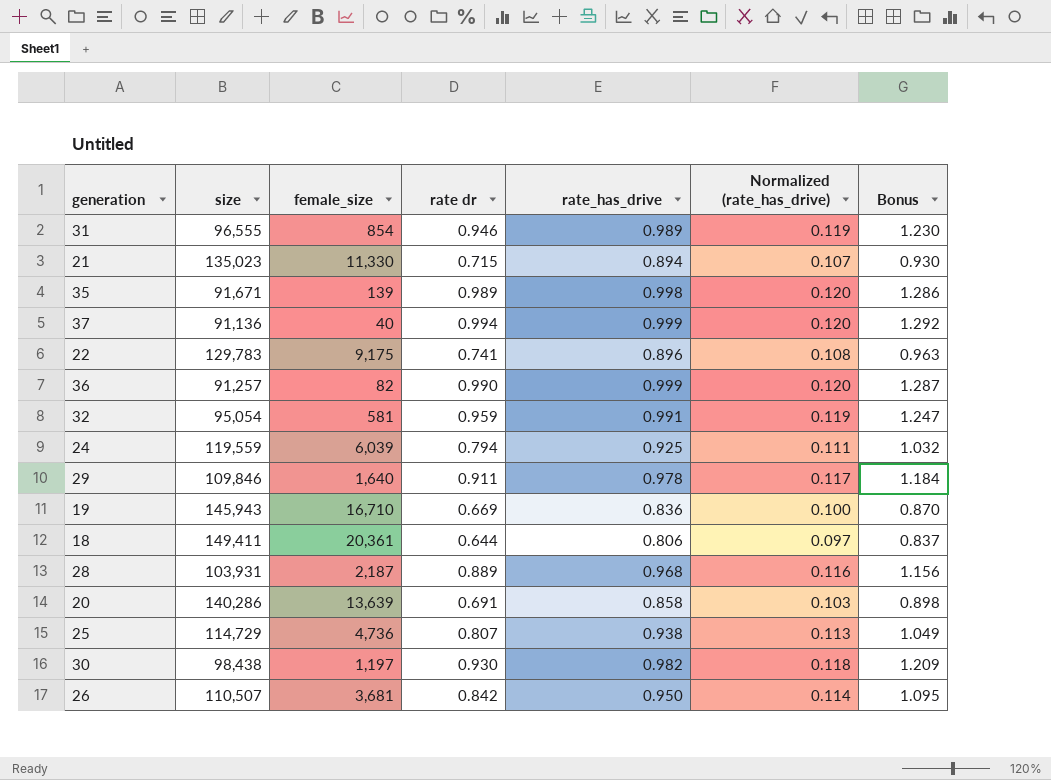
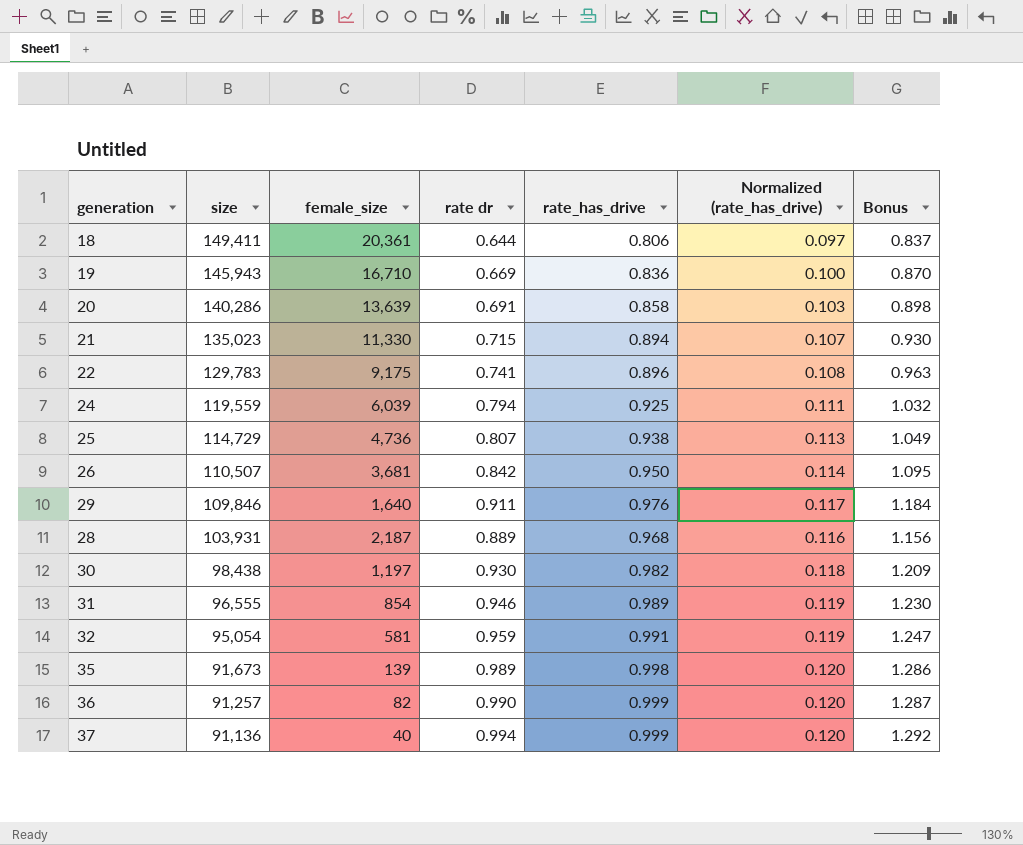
row order: none -> size descending
29 | rate_has_drive: 0.978 -> 0.976
35 | size: 91,671 -> 91,673

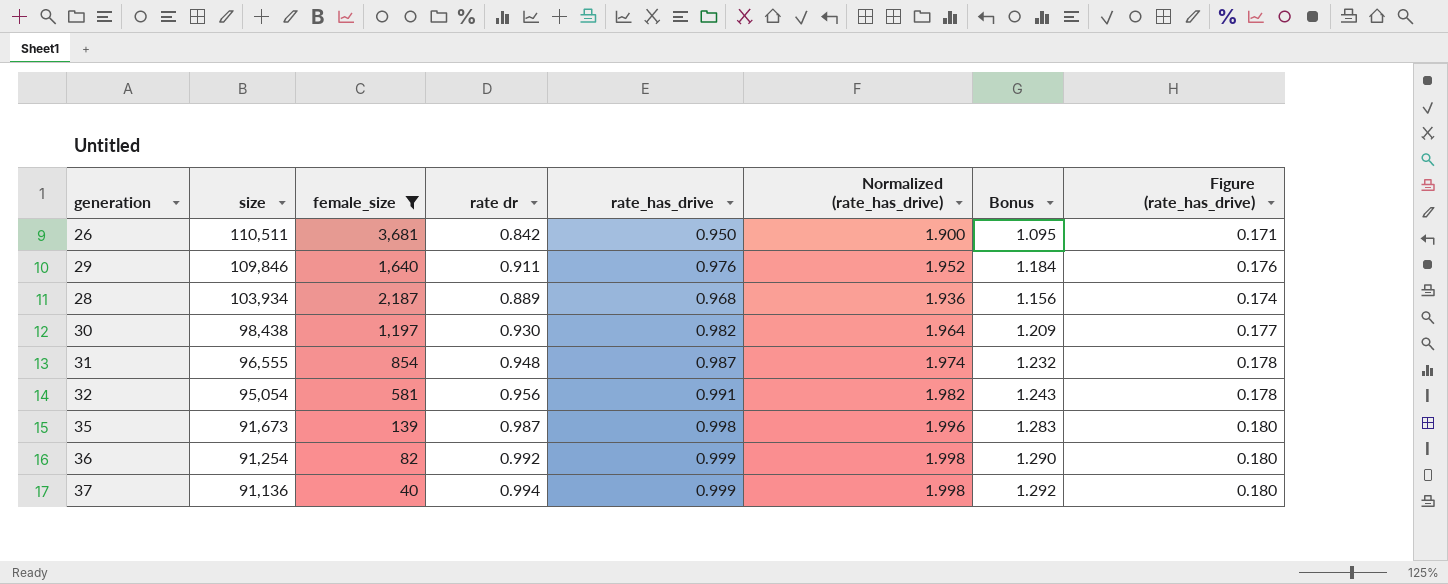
filter: none -> female_size <= 3,681
column Normalized (rate_has_drive) | formula: [rate_has_drive] * 0.12 -> [rate_has_drive] * 2
column Figure (rate_has_drive) | formula: none -> [rate_has_drive] * 0.18
26 | size: 110,507 -> 110,511
28 | size: 103,931 -> 103,934
31 | rate dr: 0.946 -> 0.948
31 | rate_has_drive: 0.989 -> 0.987
31 | Bonus: 1.230 -> 1.232
32 | rate dr: 0.959 -> 0.956
32 | Bonus: 1.247 -> 1.243
35 | rate dr: 0.989 -> 0.987
35 | Bonus: 1.286 -> 1.283
36 | size: 91,257 -> 91,254
36 | rate dr: 0.990 -> 0.992
36 | Bonus: 1.287 -> 1.290

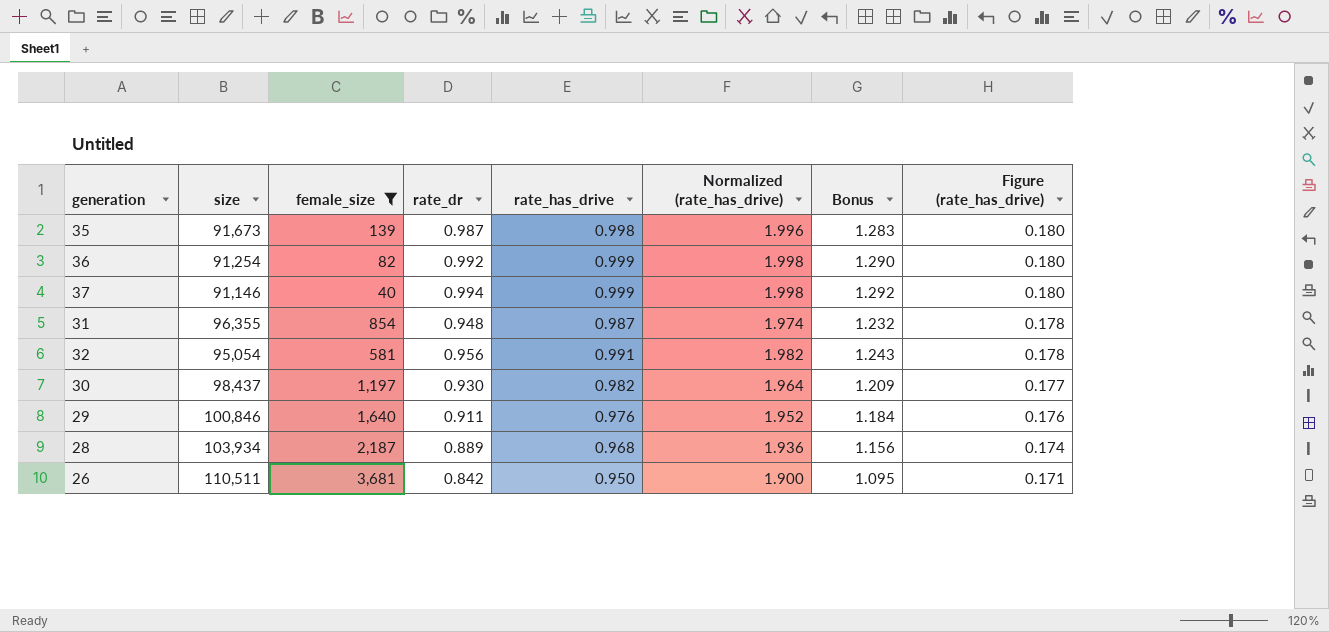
row order: size descending -> Figure (rate_has_drive) descending
column name: rate dr -> rate_dr
37 | size: 91,136 -> 91,146
31 | size: 96,555 -> 96,355
30 | size: 98,438 -> 98,437
29 | size: 109,846 -> 100,846

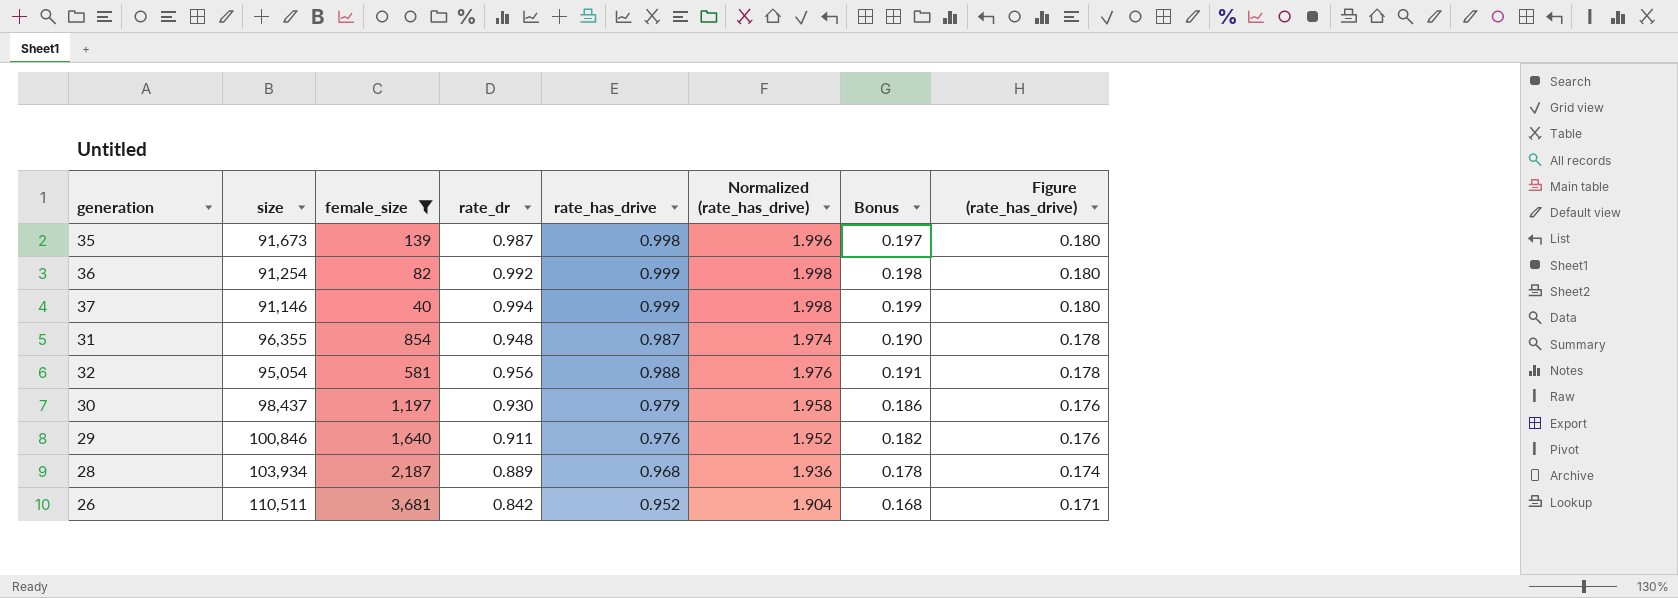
column Bonus | formula: [rate_dr] * 1.3 -> [rate_dr] * 0.2
32 | rate_has_drive: 0.991 -> 0.988
32 | Normalized (rate_has_drive): 1.982 -> 1.976
30 | rate_has_drive: 0.982 -> 0.979
30 | Normalized (rate_has_drive): 1.964 -> 1.958
30 | Figure (rate_has_drive): 0.177 -> 0.176
26 | rate_has_drive: 0.950 -> 0.952
26 | Normalized (rate_has_drive): 1.900 -> 1.904

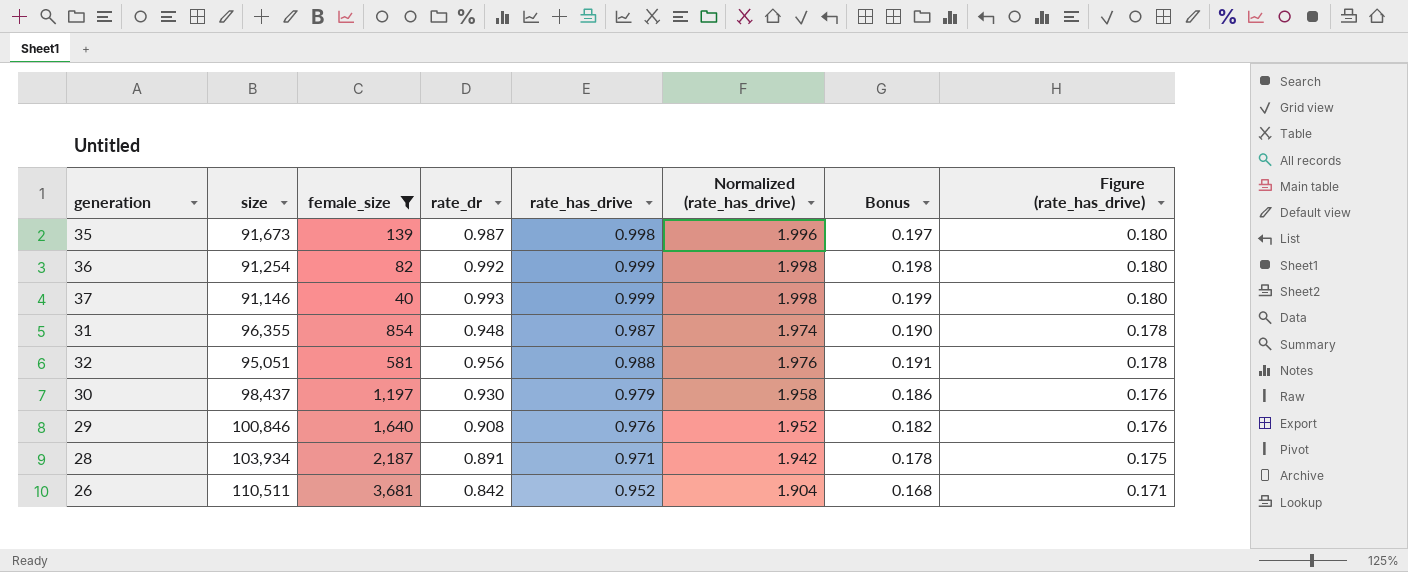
37 | rate_dr: 0.994 -> 0.993
32 | size: 95,054 -> 95,051
29 | rate_dr: 0.911 -> 0.908
28 | rate_dr: 0.889 -> 0.891
28 | rate_has_drive: 0.968 -> 0.971
28 | Normalized (rate_has_drive): 1.936 -> 1.942
28 | Figure (rate_has_drive): 0.174 -> 0.175

